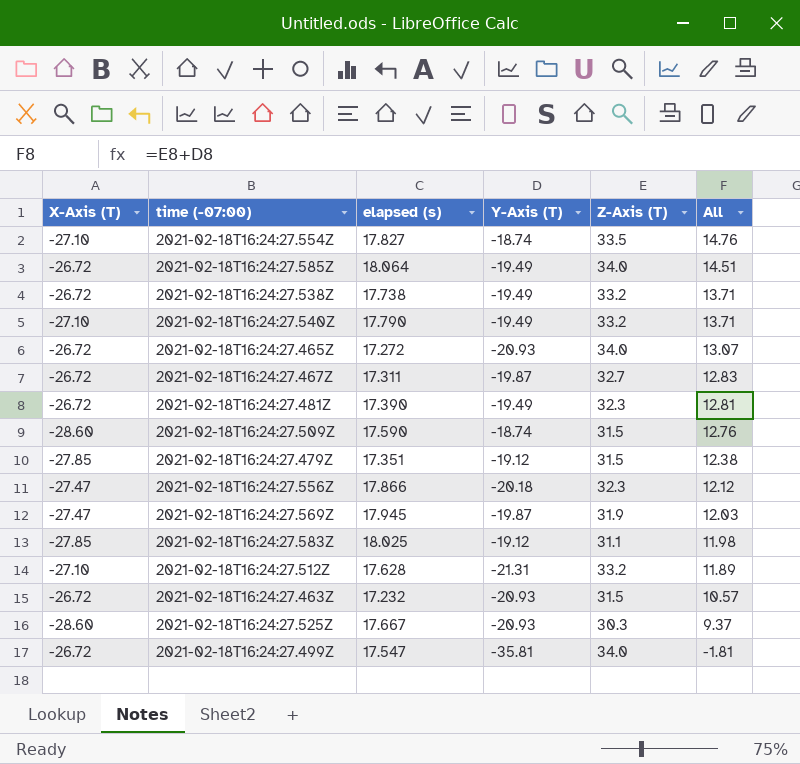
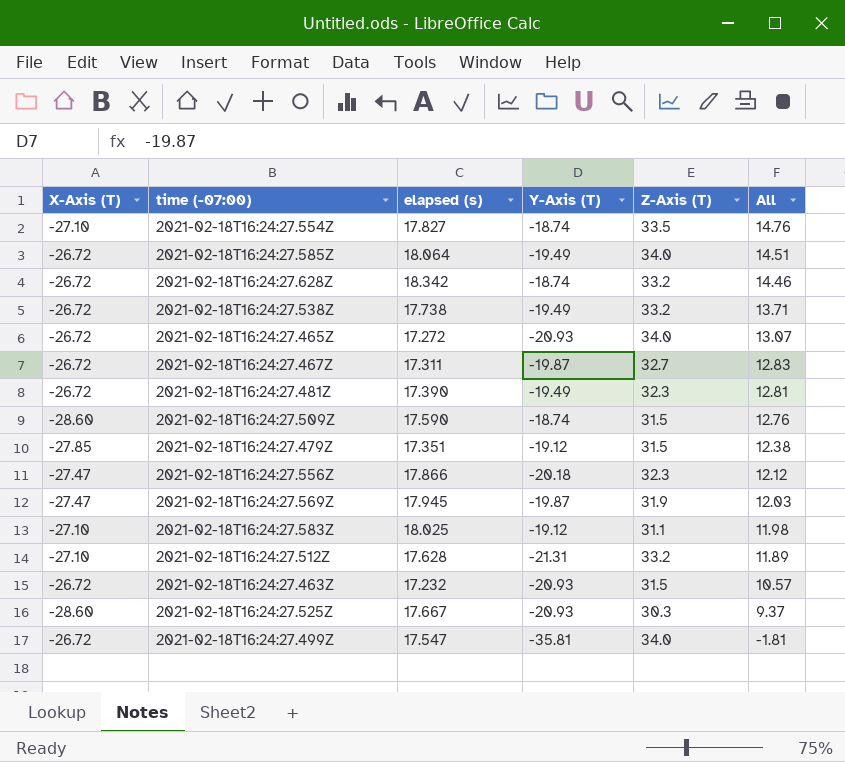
row 2021-02-18T16:24:27.540Z: -27.10 | 17.790 | -19.49 | 33.2 | 13.71 -> none
row 2021-02-18T16:24:27.628Z: none -> -26.72 | 18.342 | -18.74 | 33.2 | 14.46
2021-02-18T16:24:27.583Z | X-Axis (T): -27.85 -> -27.10

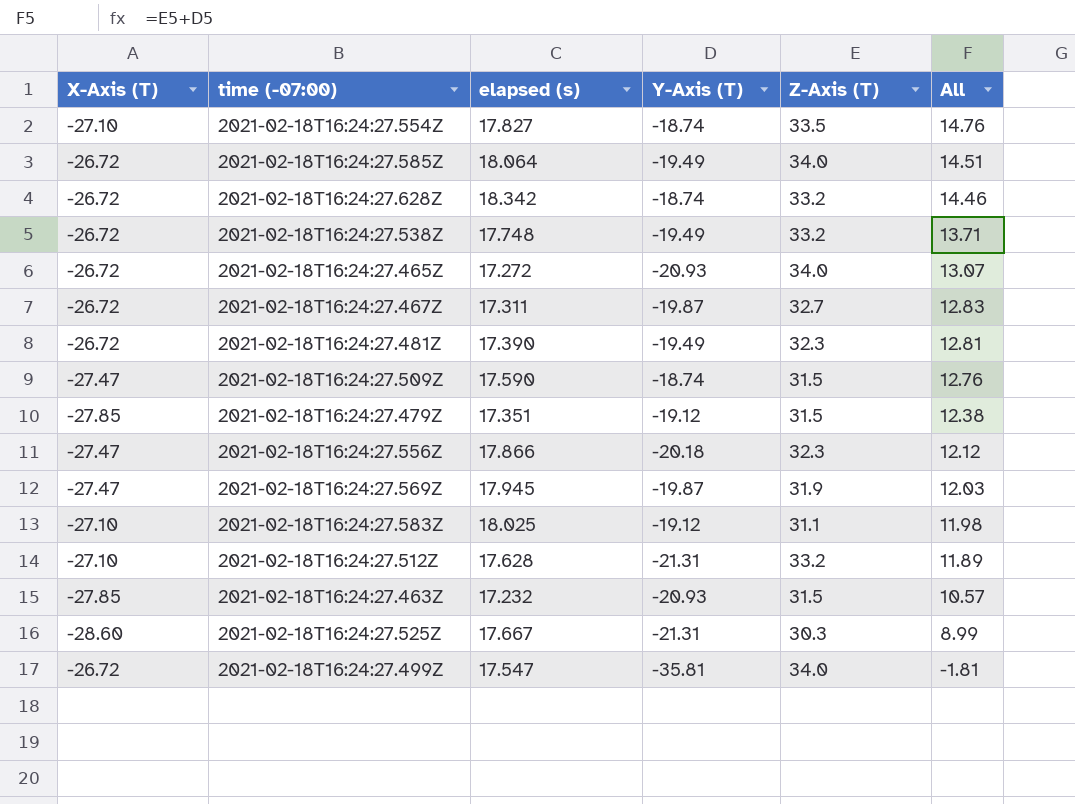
2021-02-18T16:24:27.538Z | elapsed (s): 17.738 -> 17.748
2021-02-18T16:24:27.509Z | X-Axis (T): -28.60 -> -27.47
2021-02-18T16:24:27.463Z | X-Axis (T): -26.72 -> -27.85
2021-02-18T16:24:27.525Z | Y-Axis (T): -20.93 -> -21.31
2021-02-18T16:24:27.525Z | All: 9.37 -> 8.99

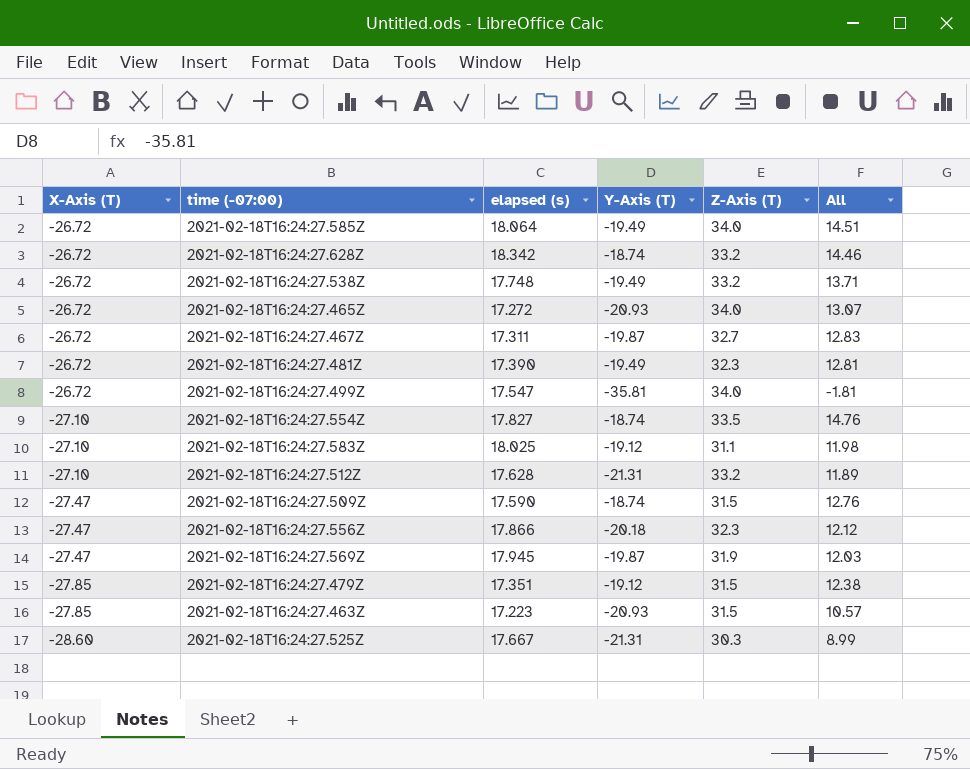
row order: All descending -> X-Axis (T) descending
2021-02-18T16:24:27.463Z | elapsed (s): 17.232 -> 17.223

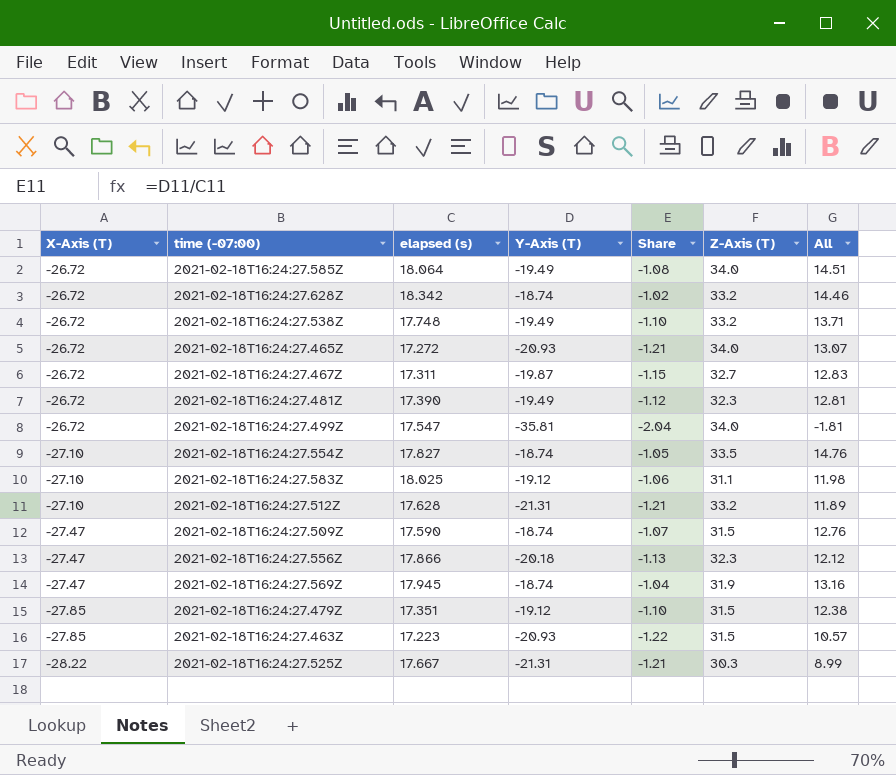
column Share | formula: none -> [Y-Axis (T)] / [elapsed (s)]
2021-02-18T16:24:27.569Z | Y-Axis (T): -19.87 -> -18.74
2021-02-18T16:24:27.569Z | All: 12.03 -> 13.16
2021-02-18T16:24:27.525Z | X-Axis (T): -28.60 -> -28.22

